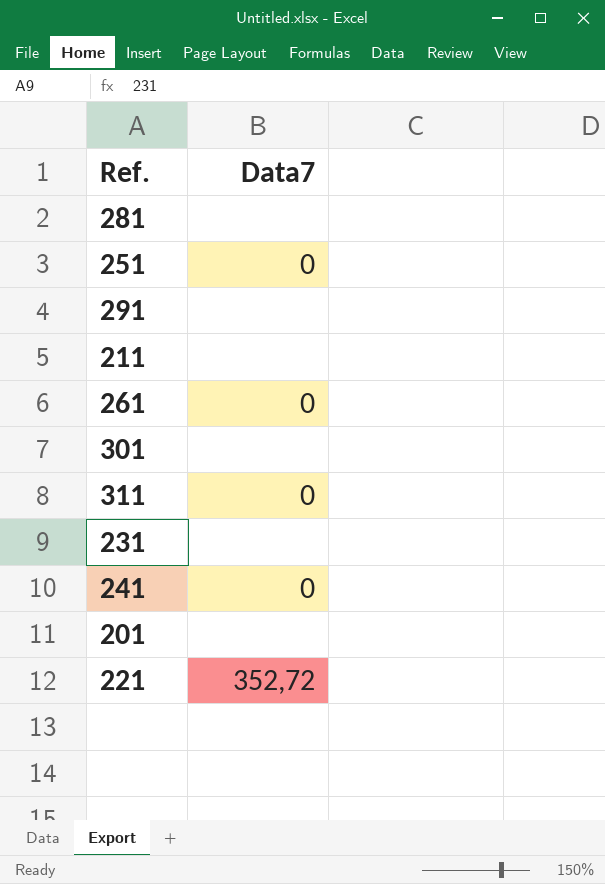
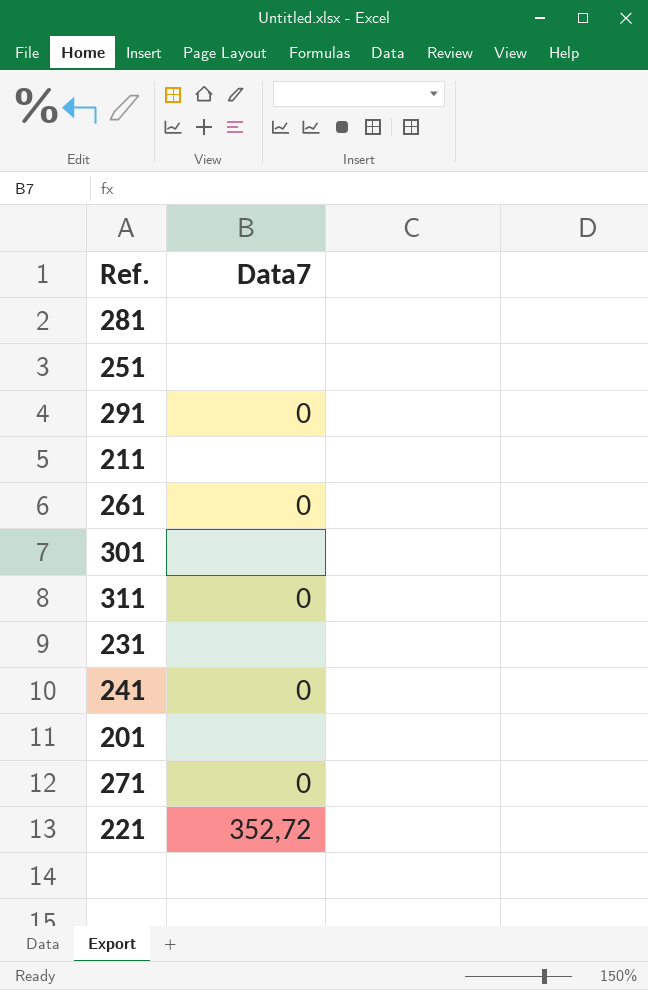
251 | Data7: 0 -> none
291 | Data7: none -> 0
row 271: none -> 0

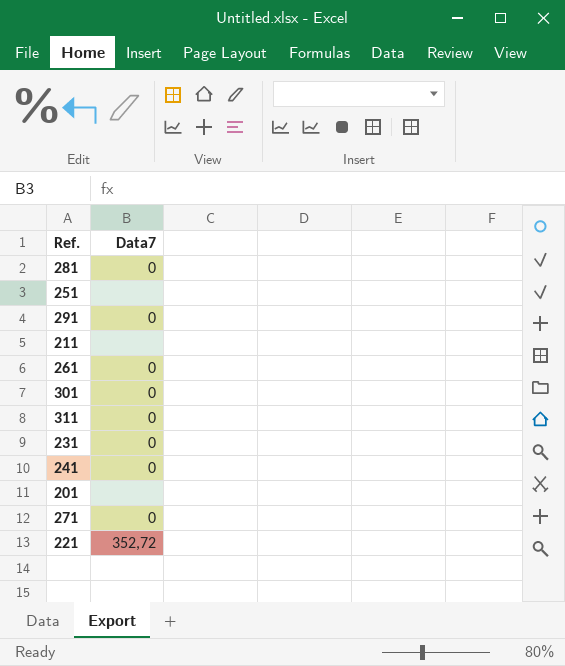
281 | Data7: none -> 0
301 | Data7: none -> 0
231 | Data7: none -> 0

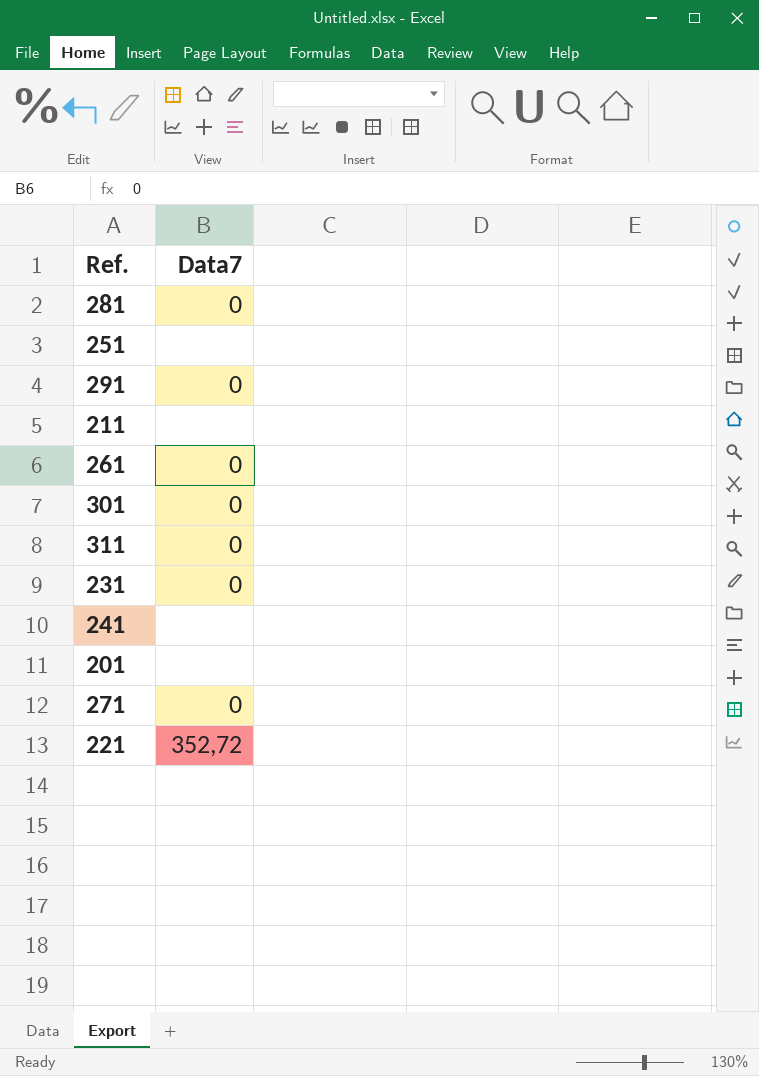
241 | Data7: 0 -> none

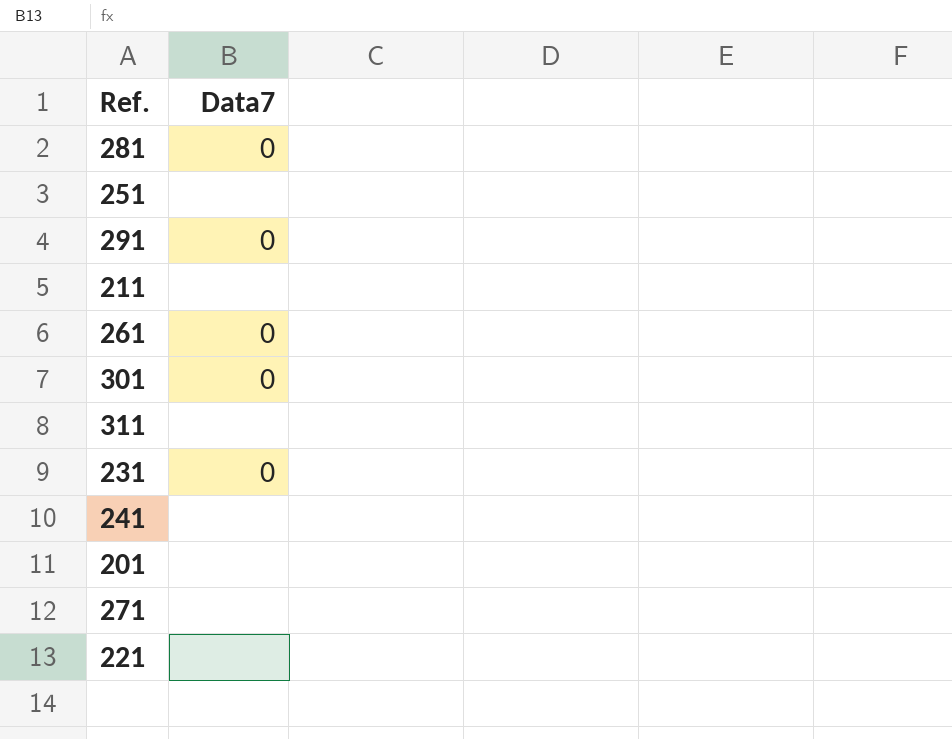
311 | Data7: 0 -> none
271 | Data7: 0 -> none
221 | Data7: 352,72 -> none

